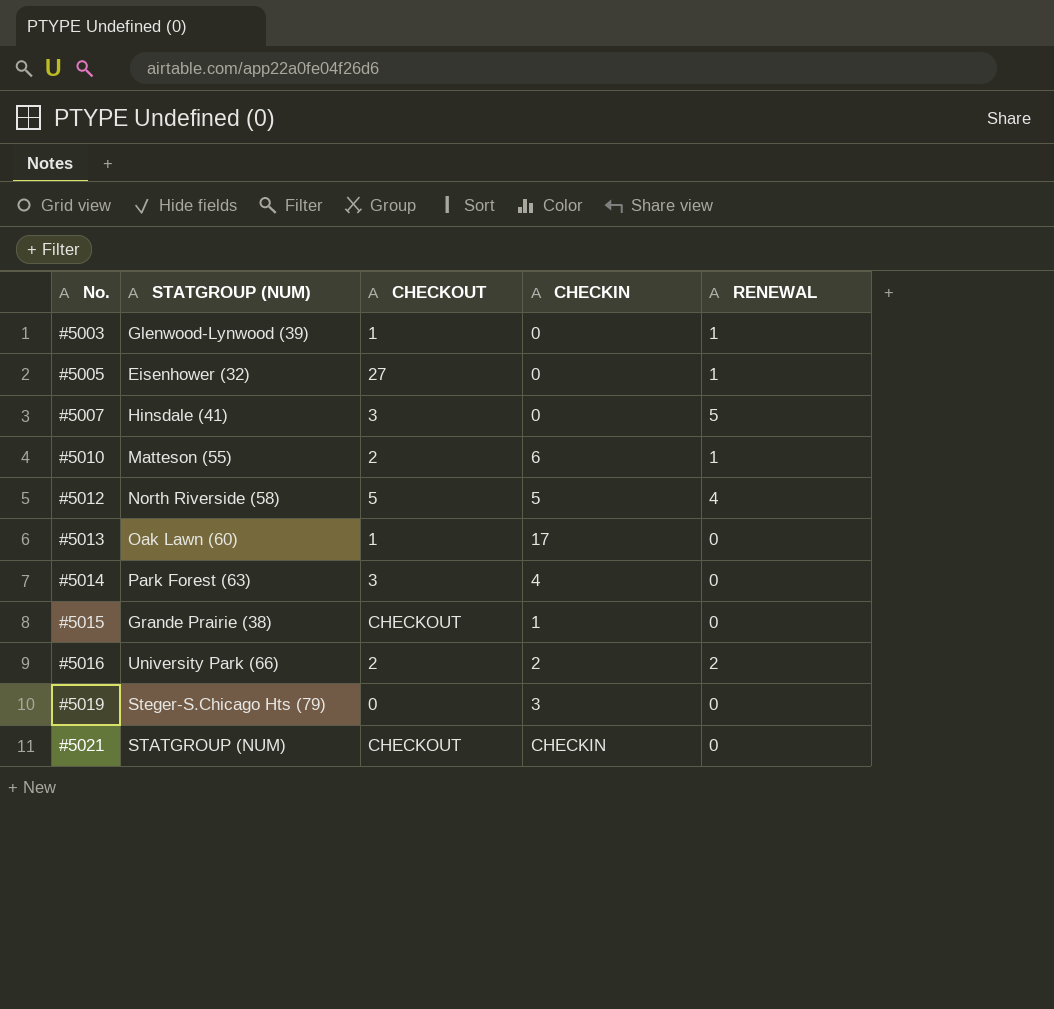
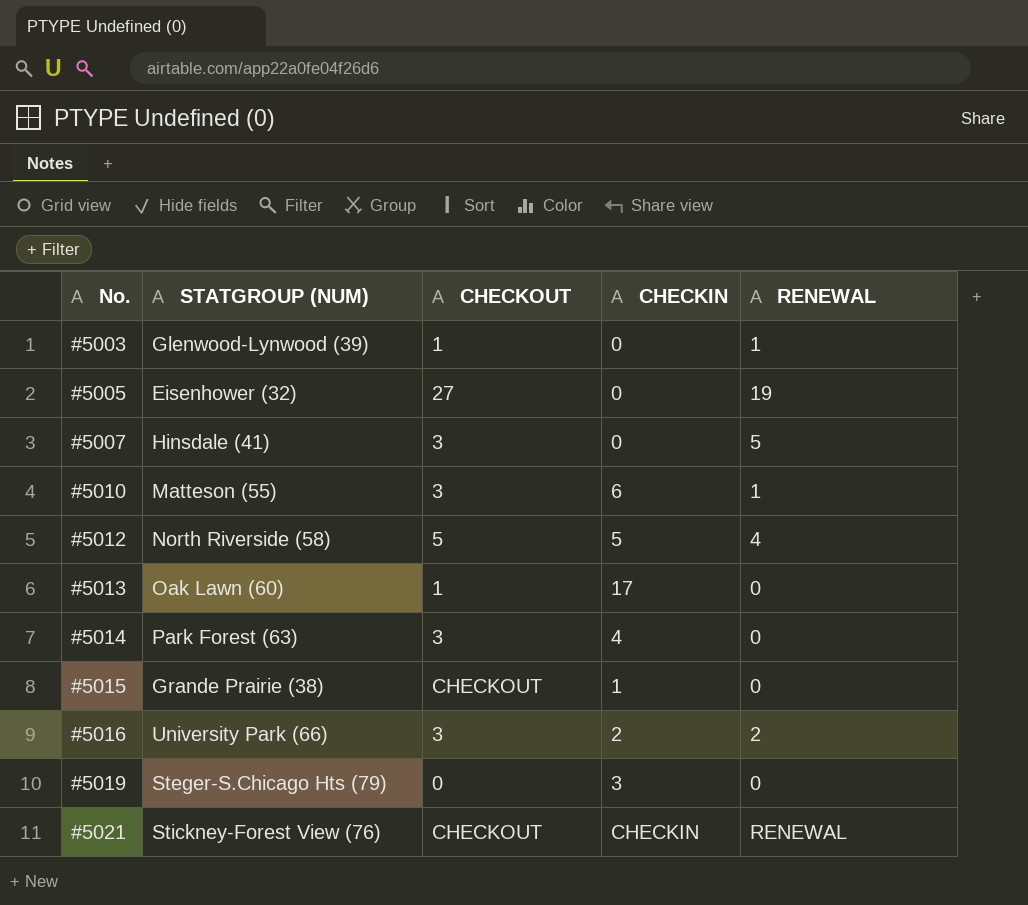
#5005 | RENEWAL: 1 -> 19
#5010 | CHECKOUT: 2 -> 3
#5016 | CHECKOUT: 2 -> 3
#5021 | STATGROUP (NUM): STATGROUP (NUM) -> Stickney-Forest View (76)
#5021 | RENEWAL: 0 -> RENEWAL

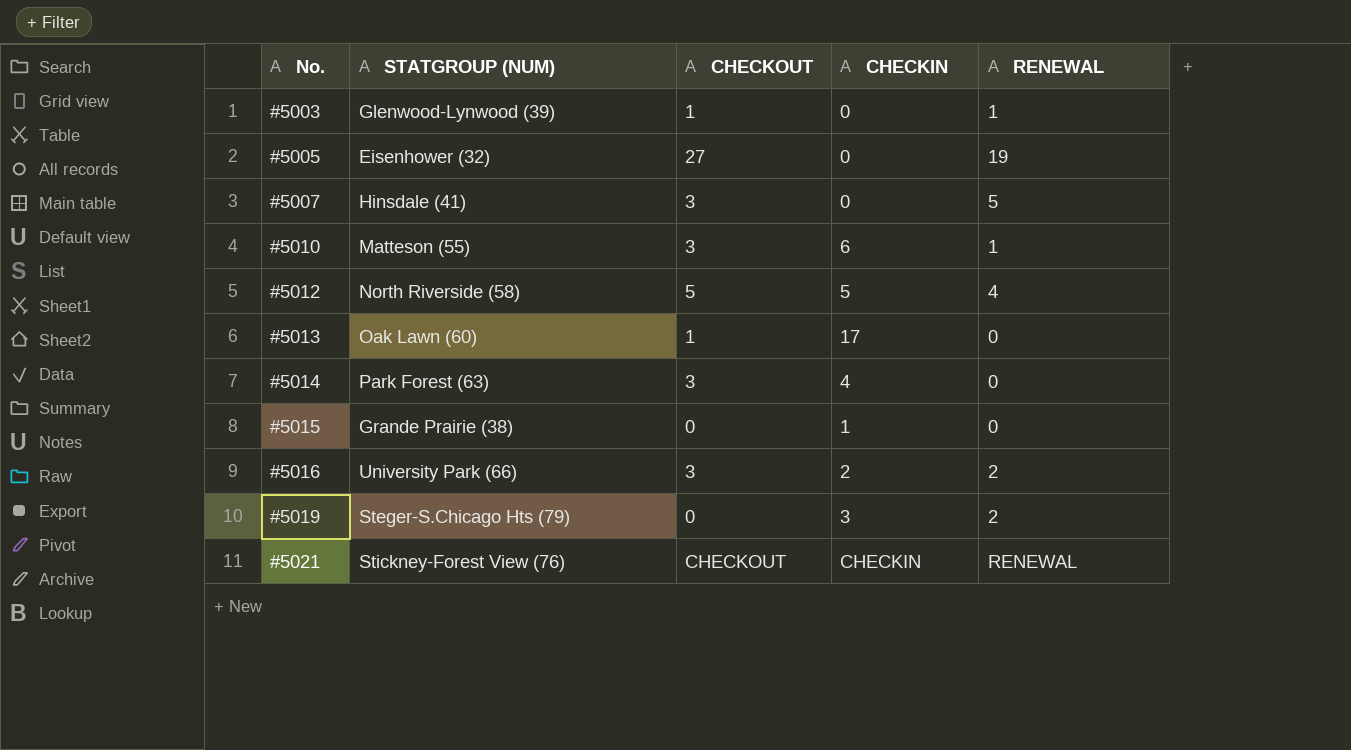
#5015 | CHECKOUT: CHECKOUT -> 0
#5019 | RENEWAL: 0 -> 2

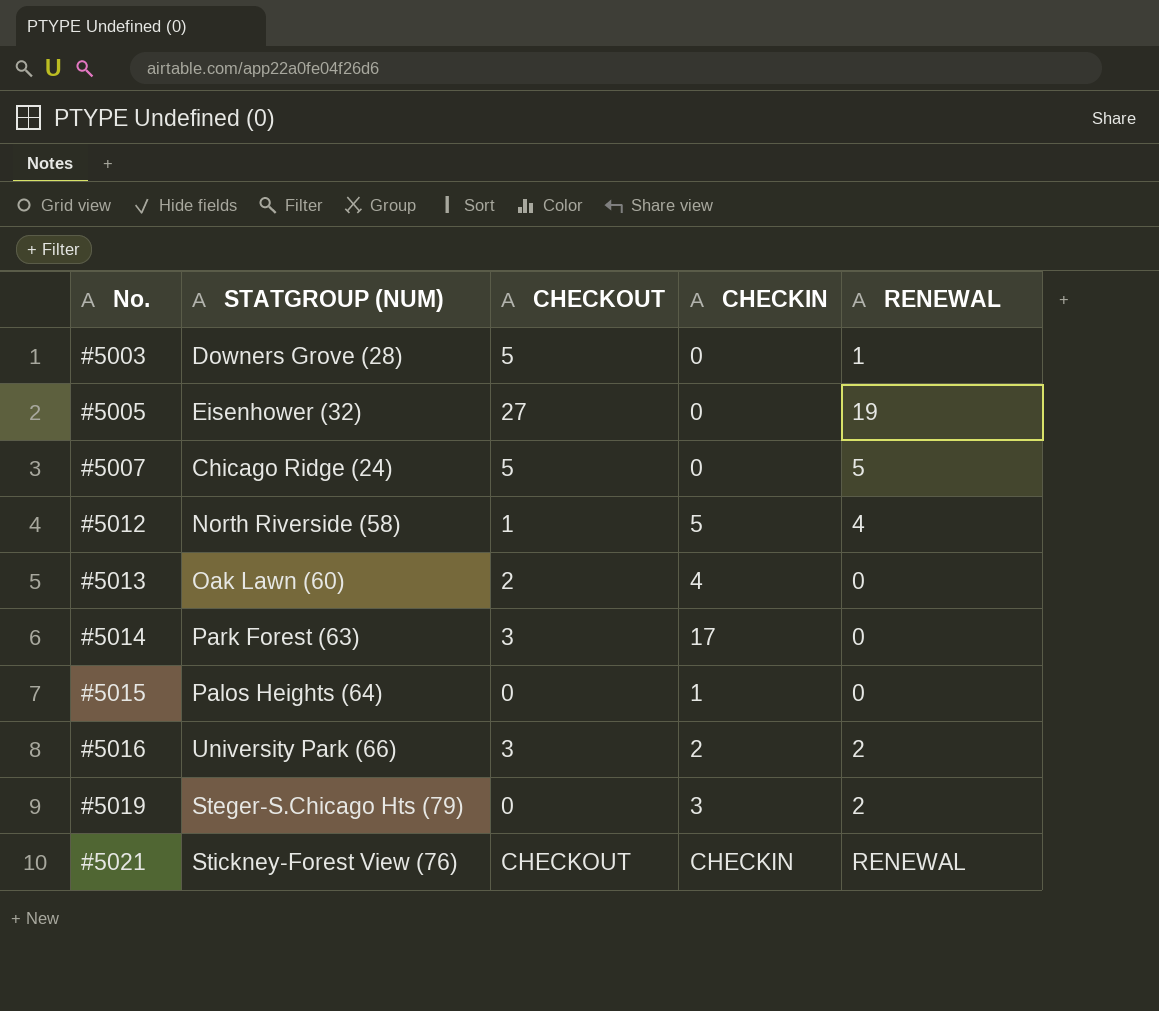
row #5010: Matteson (55) | 3 | 6 | 1 -> none
#5003 | STATGROUP (NUM): Glenwood-Lynwood (39) -> Downers Grove (28)
#5003 | CHECKOUT: 1 -> 5
#5007 | STATGROUP (NUM): Hinsdale (41) -> Chicago Ridge (24)
#5007 | CHECKOUT: 3 -> 5
#5012 | CHECKOUT: 5 -> 1
#5013 | CHECKOUT: 1 -> 2
#5013 | CHECKIN: 17 -> 4
#5014 | CHECKIN: 4 -> 17
#5015 | STATGROUP (NUM): Grande Prairie (38) -> Palos Heights (64)

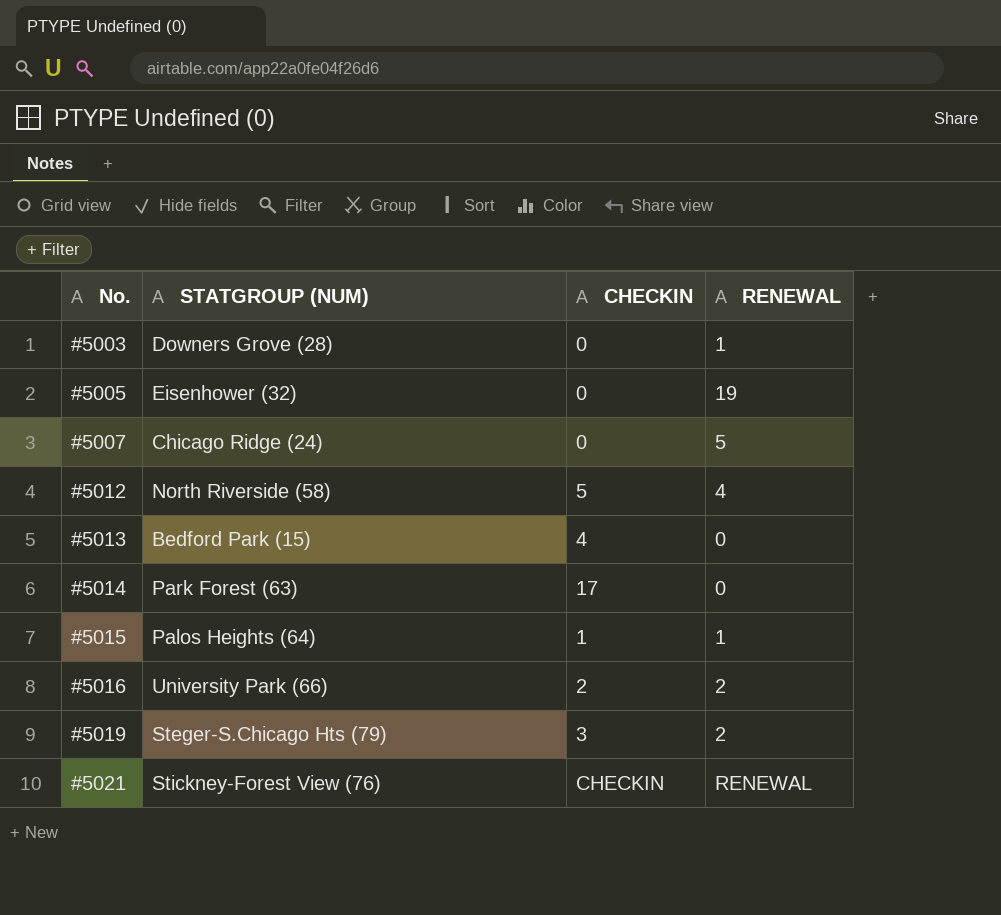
column CHECKOUT | position: 3 -> none
#5013 | STATGROUP (NUM): Oak Lawn (60) -> Bedford Park (15)
#5015 | RENEWAL: 0 -> 1

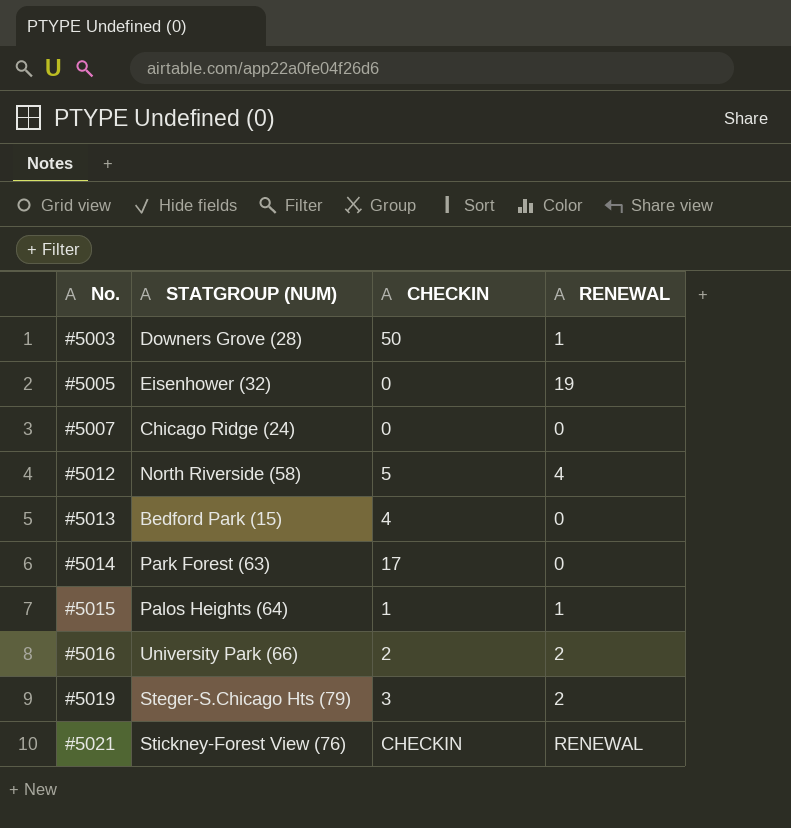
#5003 | CHECKIN: 0 -> 50
#5007 | RENEWAL: 5 -> 0

